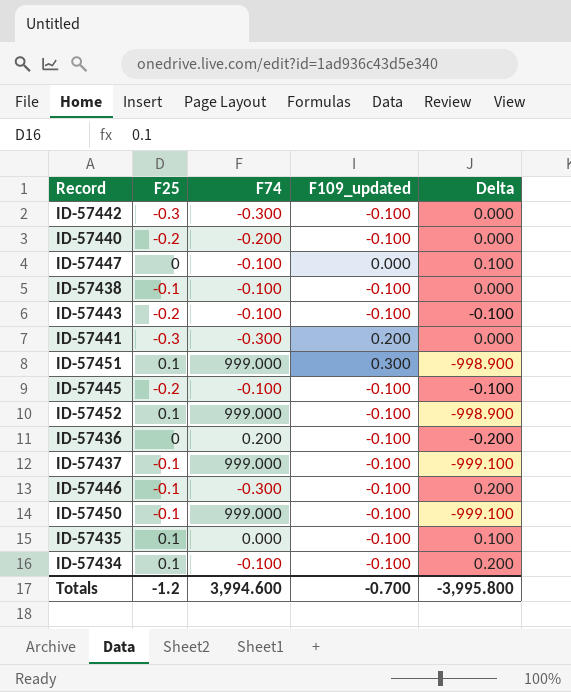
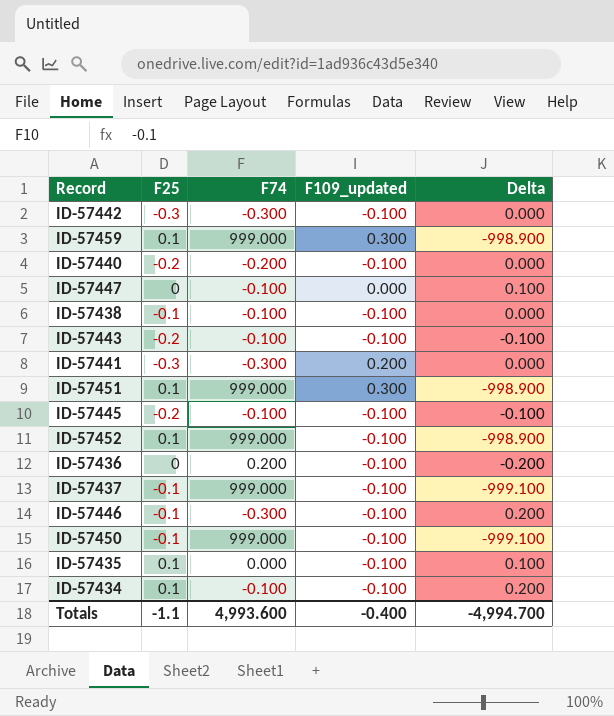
row ID-57459: none -> 0.1 | 999.000 | 0.300 | -998.900
Totals | F25: -1.2 -> -1.1
Totals | F74: 3,994.600 -> 4,993.600
Totals | F109_updated: -0.700 -> -0.400
Totals | Delta: -3,995.800 -> -4,994.700

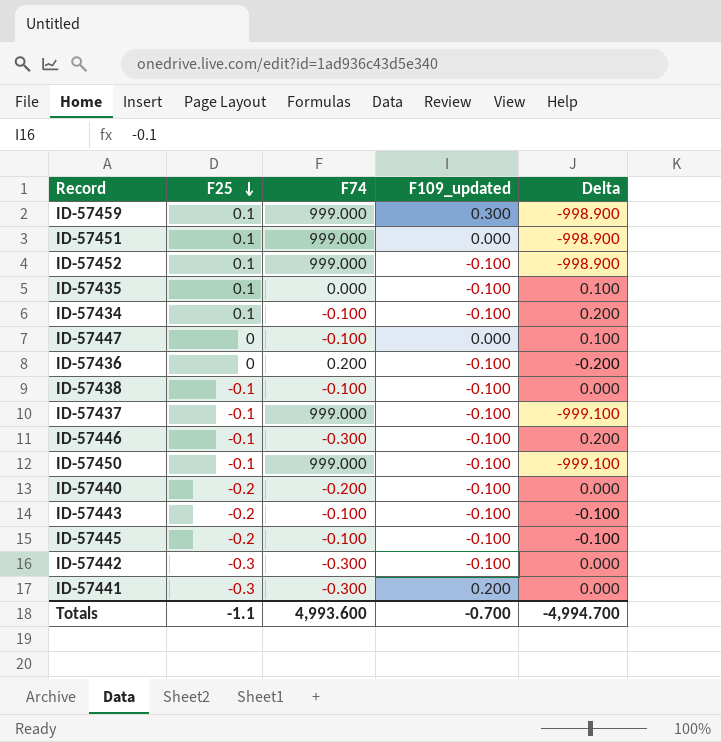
row order: none -> F25 descending
ID-57451 | F109_updated: 0.300 -> 0.000
Totals | F109_updated: -0.400 -> -0.700

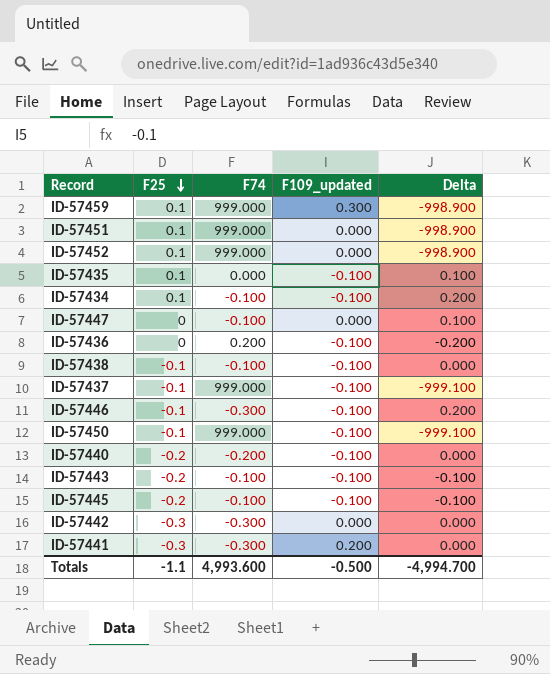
ID-57452 | F109_updated: -0.100 -> 0.000
ID-57442 | F109_updated: -0.100 -> 0.000
Totals | F109_updated: -0.700 -> -0.500

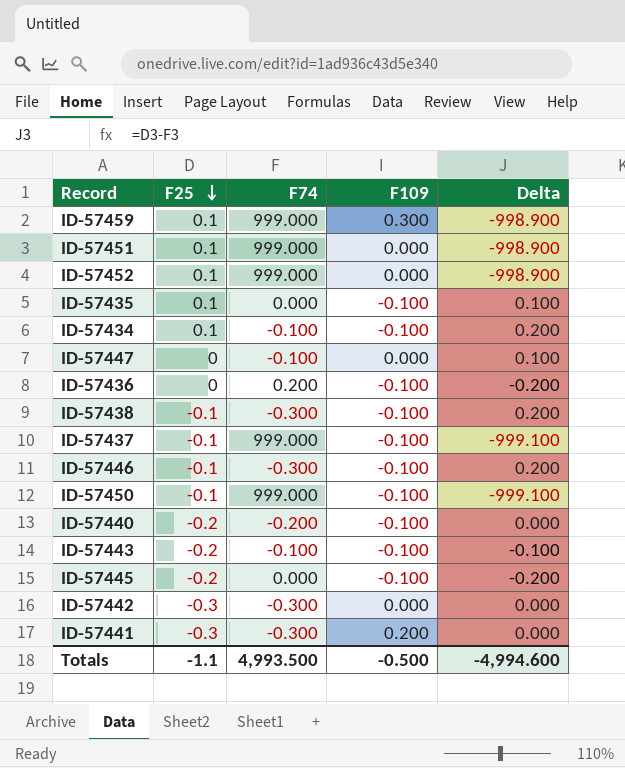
column name: F109_updated -> F109
ID-57438 | F74: -0.100 -> -0.300
ID-57438 | Delta: 0.000 -> 0.200
ID-57445 | F74: -0.100 -> 0.000
ID-57445 | Delta: -0.100 -> -0.200
Totals | F74: 4,993.600 -> 4,993.500
Totals | Delta: -4,994.700 -> -4,994.600

